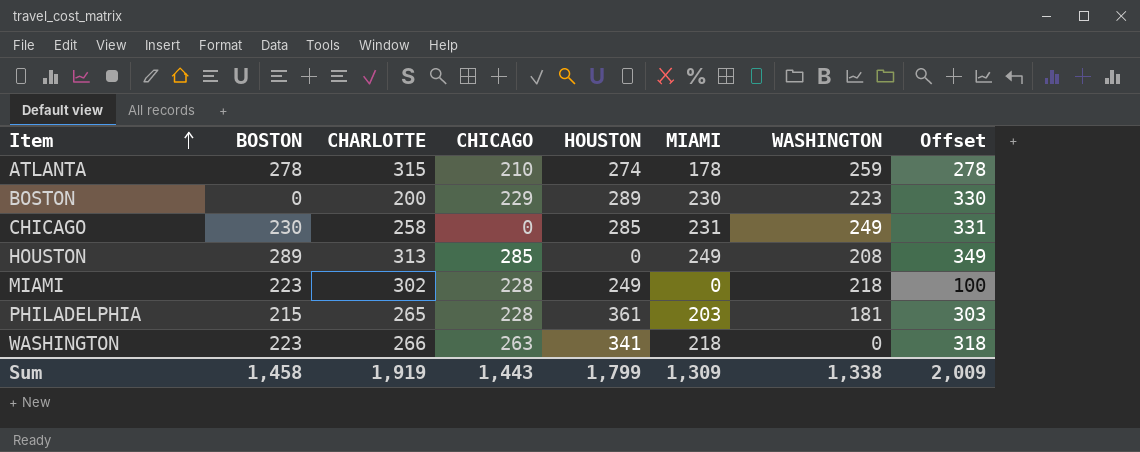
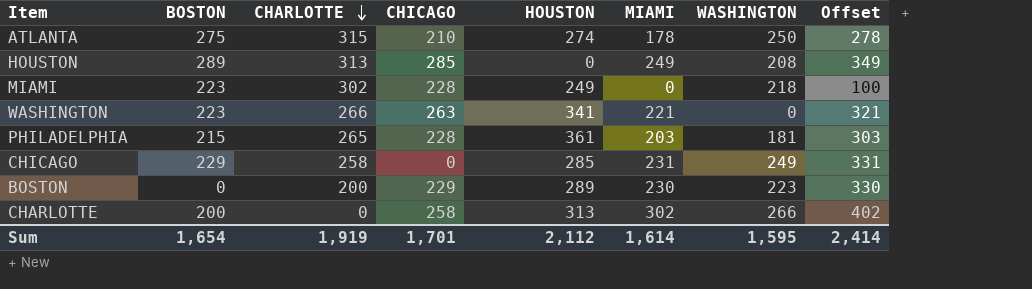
row order: Item ascending -> CHARLOTTE descending
ATLANTA | BOSTON: 278 -> 275
ATLANTA | WASHINGTON: 259 -> 250
WASHINGTON | MIAMI: 218 -> 221
WASHINGTON | Offset: 318 -> 321
CHICAGO | BOSTON: 230 -> 229
row CHARLOTTE: none -> 200 | 0 | 258 | 313 | 302 | 266 | 402
Sum | BOSTON: 1,458 -> 1,654
Sum | CHICAGO: 1,443 -> 1,701
Sum | HOUSTON: 1,799 -> 2,112
Sum | MIAMI: 1,309 -> 1,614
Sum | WASHINGTON: 1,338 -> 1,595
Sum | Offset: 2,009 -> 2,414

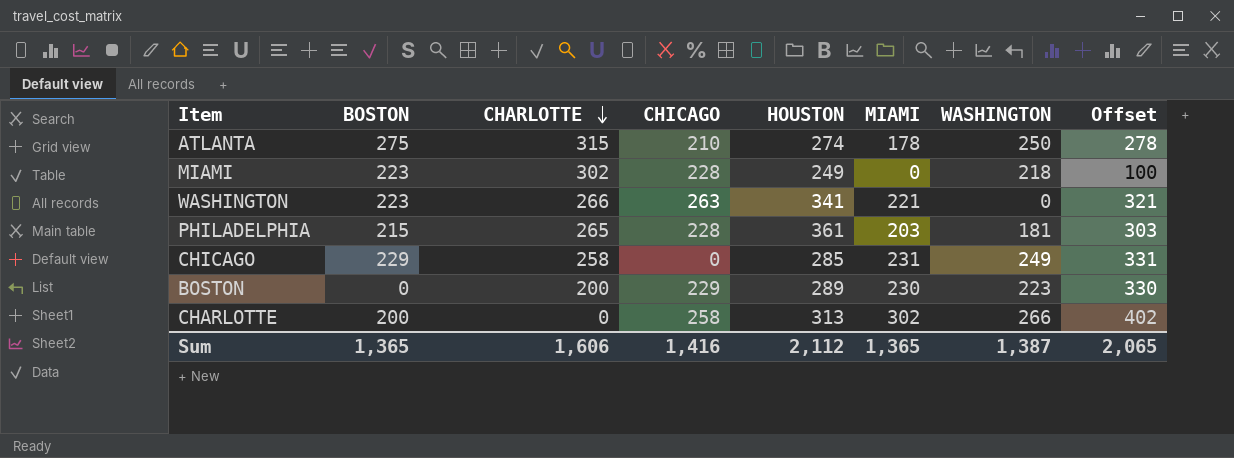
row HOUSTON: 289 | 313 | 285 | 0 | 249 | 208 | 349 -> none
Sum | BOSTON: 1,654 -> 1,365
Sum | CHARLOTTE: 1,919 -> 1,606
Sum | CHICAGO: 1,701 -> 1,416
Sum | MIAMI: 1,614 -> 1,365
Sum | WASHINGTON: 1,595 -> 1,387
Sum | Offset: 2,414 -> 2,065

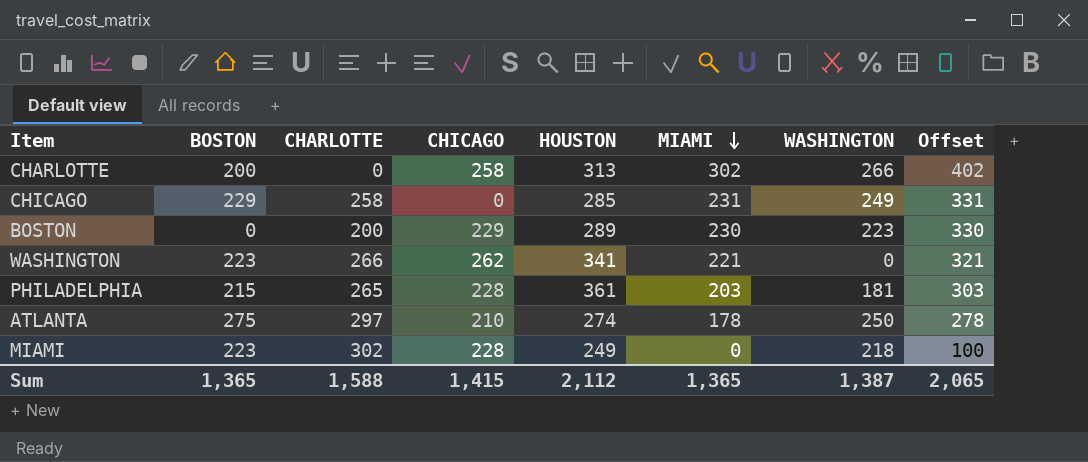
row order: CHARLOTTE descending -> MIAMI descending
WASHINGTON | CHICAGO: 263 -> 262
ATLANTA | CHARLOTTE: 315 -> 297
Sum | CHARLOTTE: 1,606 -> 1,588
Sum | CHICAGO: 1,416 -> 1,415

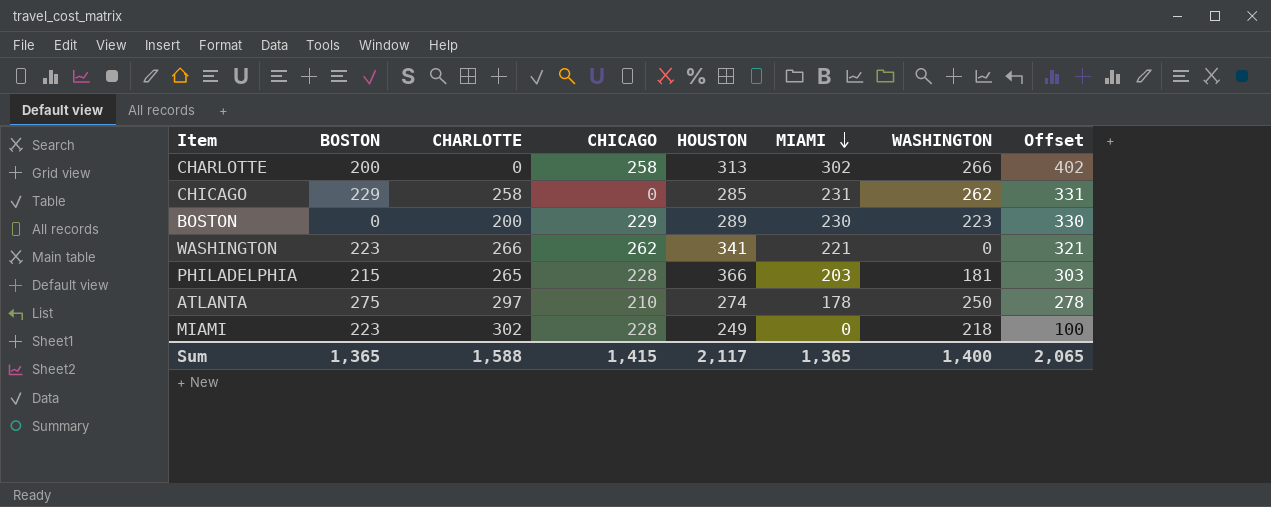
CHICAGO | WASHINGTON: 249 -> 262
PHILADELPHIA | HOUSTON: 361 -> 366
Sum | HOUSTON: 2,112 -> 2,117
Sum | WASHINGTON: 1,387 -> 1,400

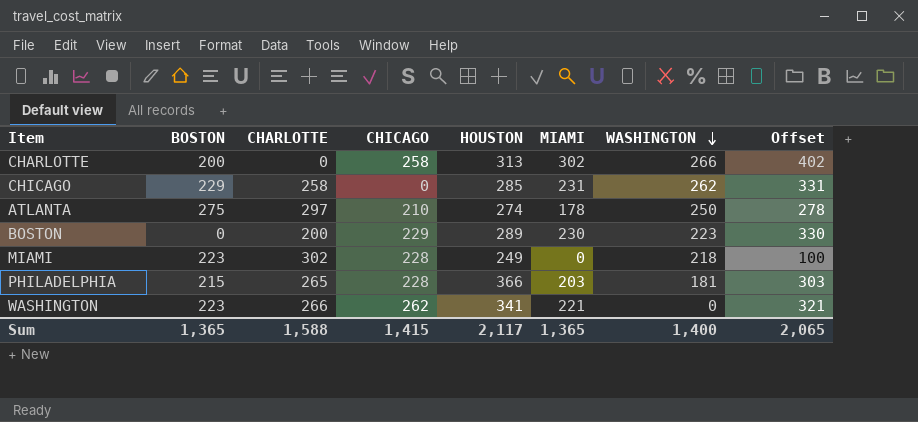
row order: MIAMI descending -> WASHINGTON descending

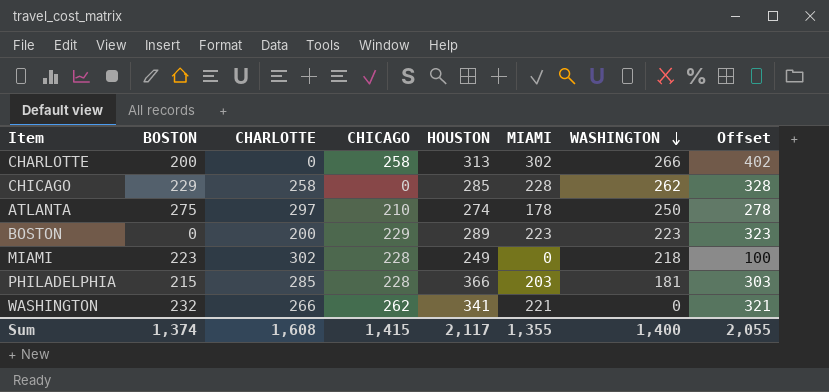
CHICAGO | MIAMI: 231 -> 228
CHICAGO | Offset: 331 -> 328
BOSTON | MIAMI: 230 -> 223
BOSTON | Offset: 330 -> 323
PHILADELPHIA | CHARLOTTE: 265 -> 285
WASHINGTON | BOSTON: 223 -> 232
Sum | BOSTON: 1,365 -> 1,374
Sum | CHARLOTTE: 1,588 -> 1,608
Sum | MIAMI: 1,365 -> 1,355
Sum | Offset: 2,065 -> 2,055

